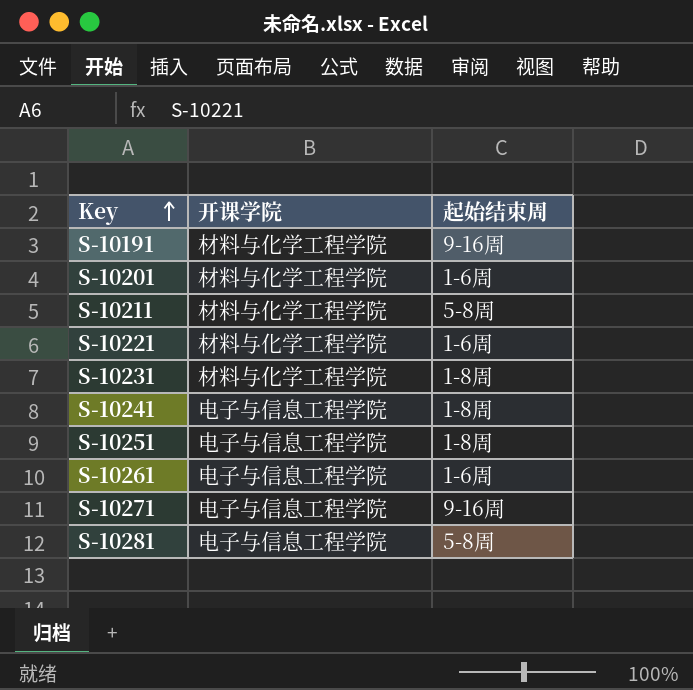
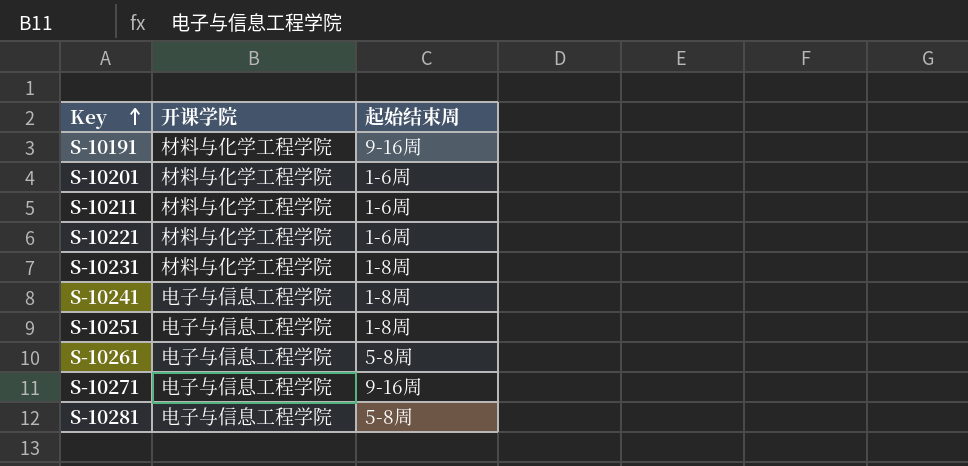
S-10211 | 起始结束周: 5-8周 -> 1-6周
S-10261 | 起始结束周: 1-6周 -> 5-8周

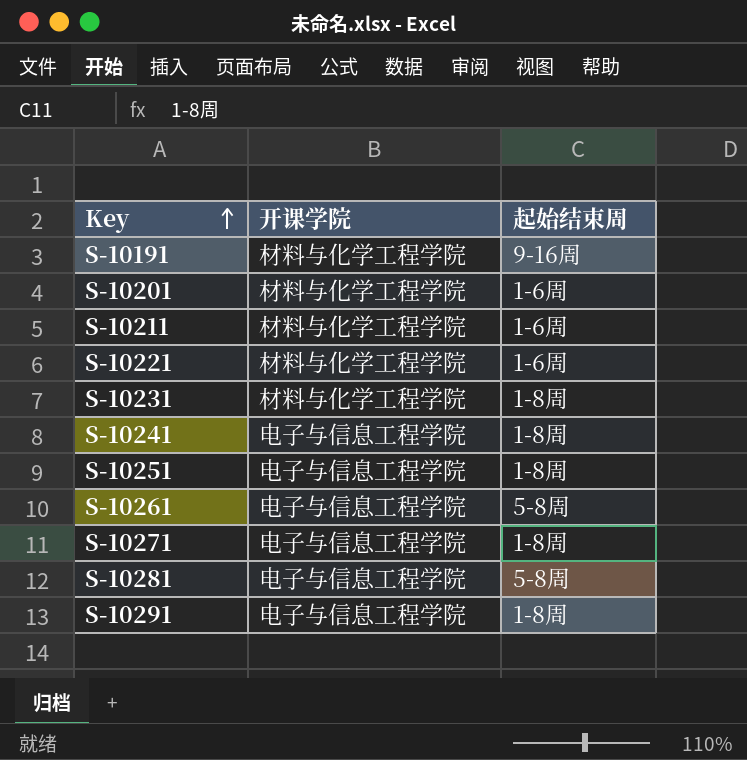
S-10271 | 起始结束周: 9-16周 -> 1-8周
row S-10291: none -> 电子与信息工程学院 | 1-8周

